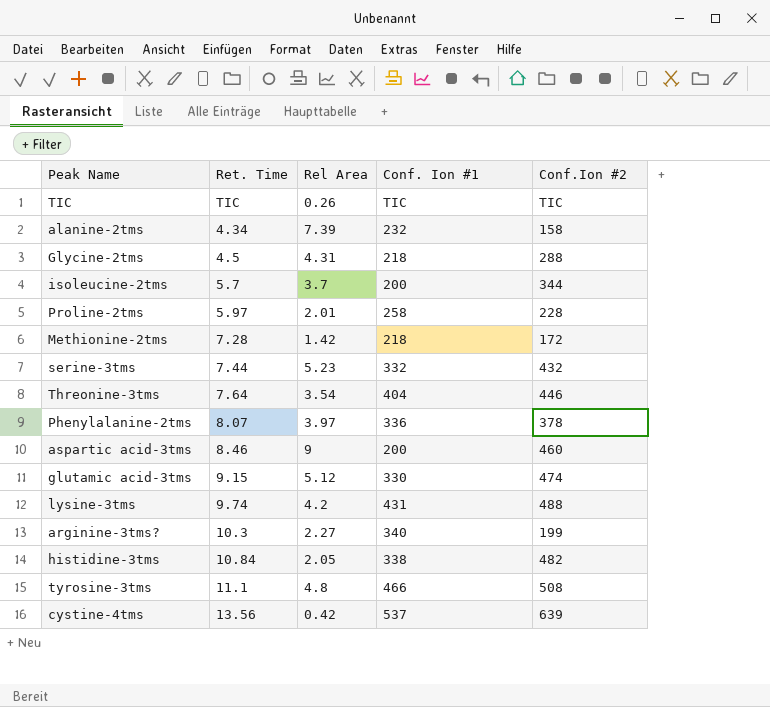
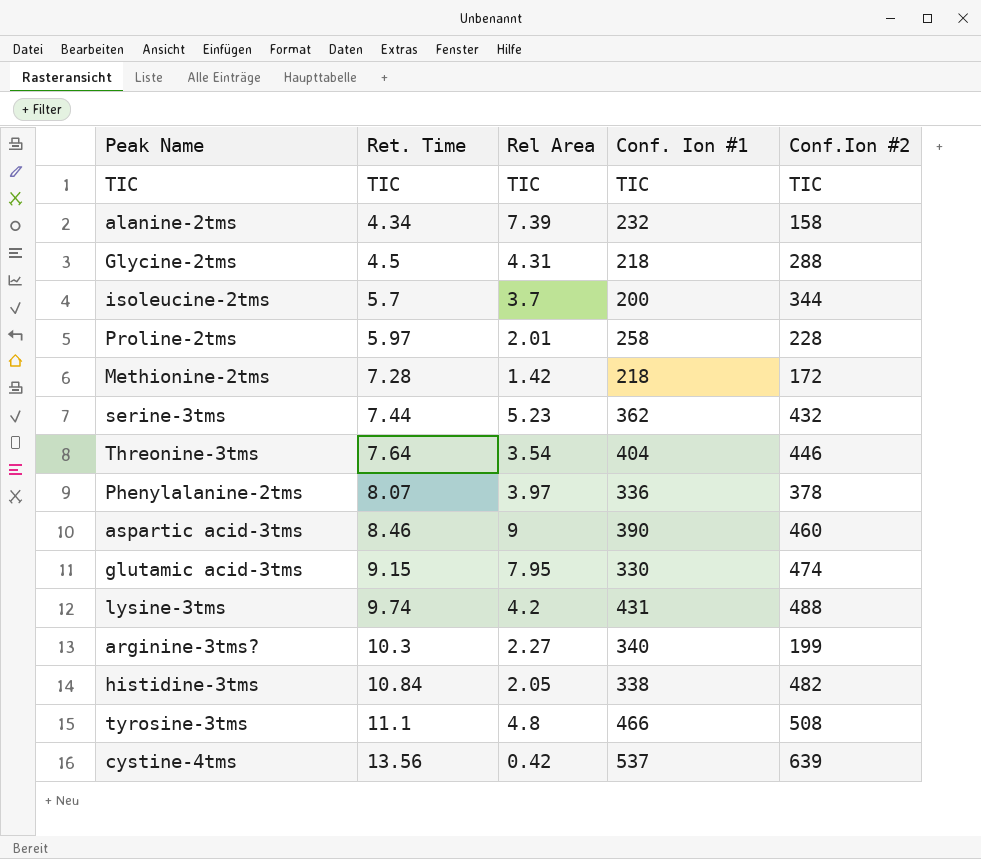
TIC | Rel Area: 0.26 -> TIC
serine-3tms | Conf. Ion #1: 332 -> 362
aspartic acid-3tms | Conf. Ion #1: 200 -> 390
glutamic acid-3tms | Rel Area: 5.12 -> 7.95

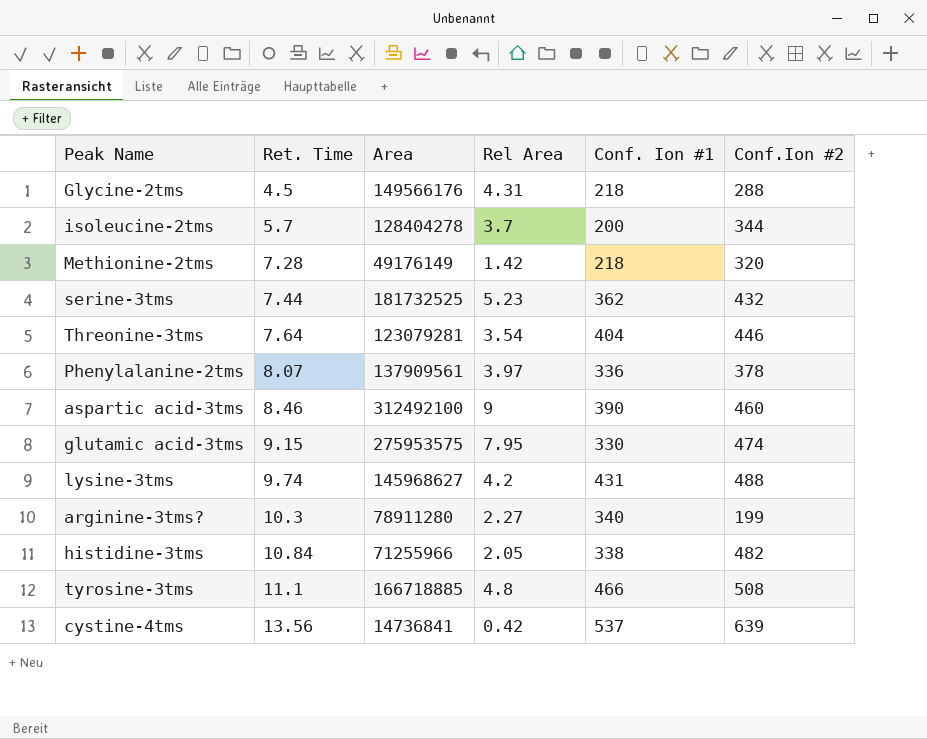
column Area | position: none -> 3
row TIC: TIC | TIC | TIC | TIC -> none
row alanine-2tms: 4.34 | 7.39 | 232 | 158 -> none
row Proline-2tms: 5.97 | 2.01 | 258 | 228 -> none
Methionine-2tms | Conf.Ion #2: 172 -> 320

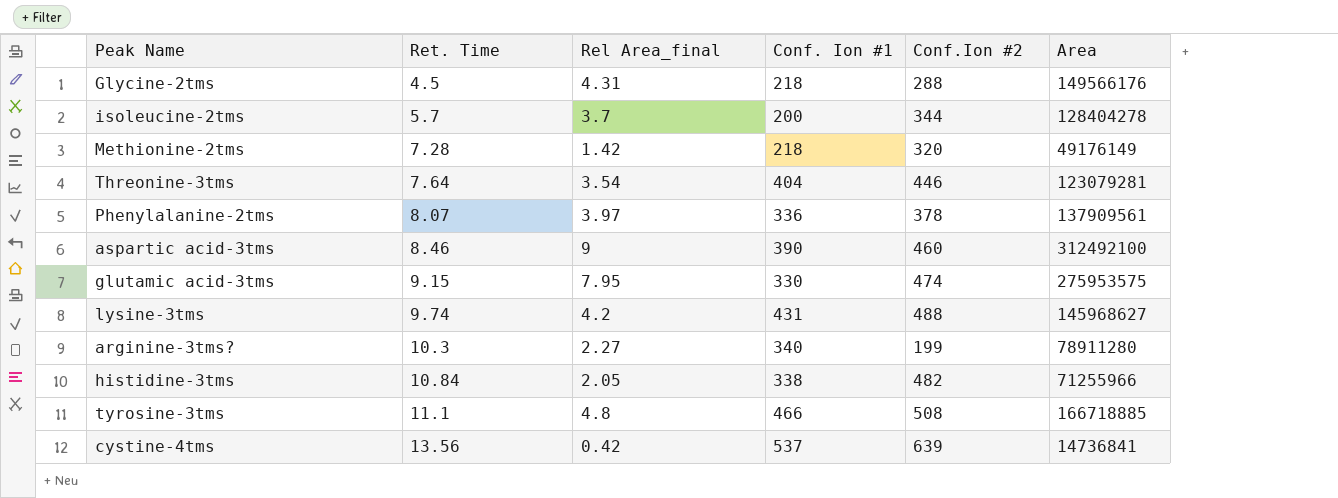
column name: Rel Area -> Rel Area_final
column Area | position: 3 -> 6
row serine-3tms: 7.44 | 181732525 | 5.23 | 362 | 432 -> none

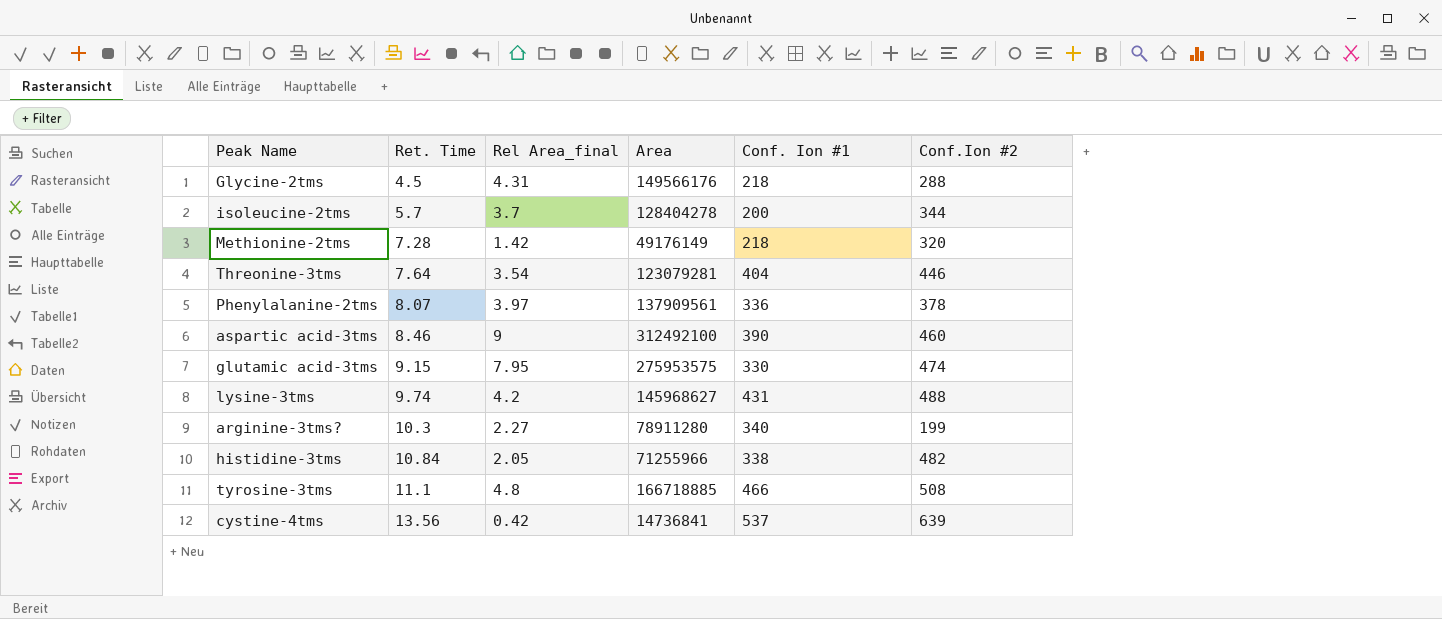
column Area | position: 6 -> 4

